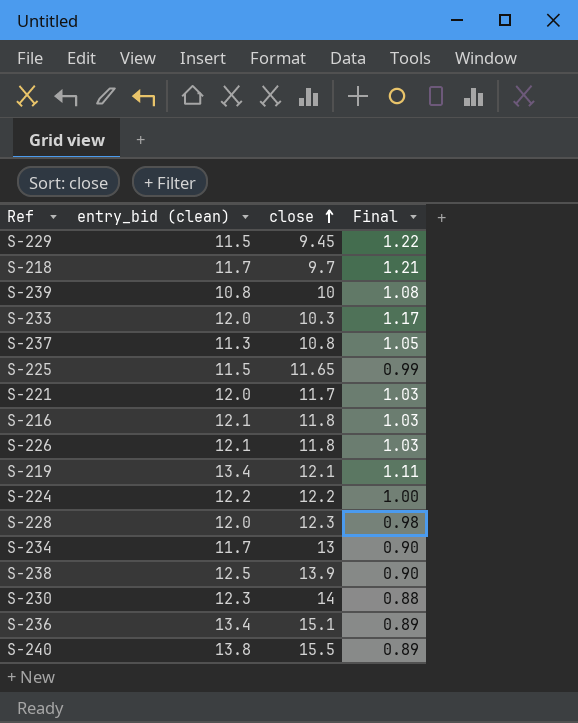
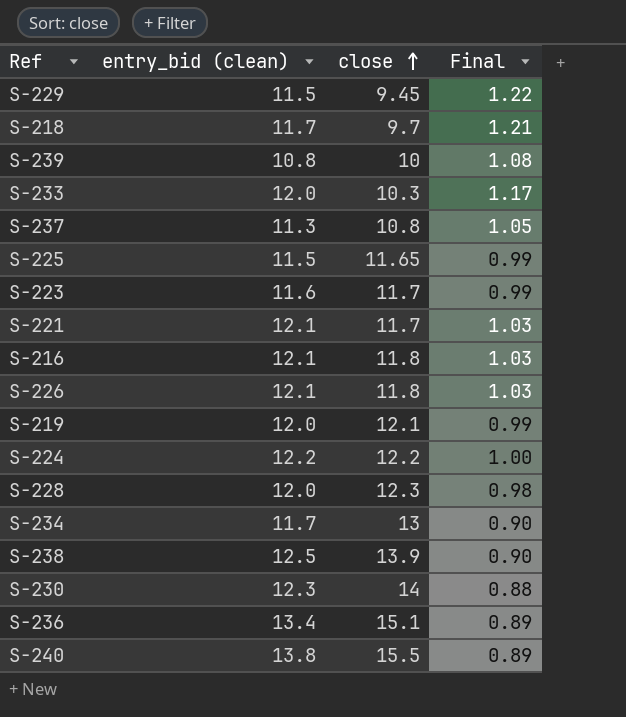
row S-223: none -> 11.6 | 11.7 | 0.99
S-221 | entry_bid (clean): 12.0 -> 12.1
S-219 | entry_bid (clean): 13.4 -> 12.0
S-219 | Final: 1.11 -> 0.99

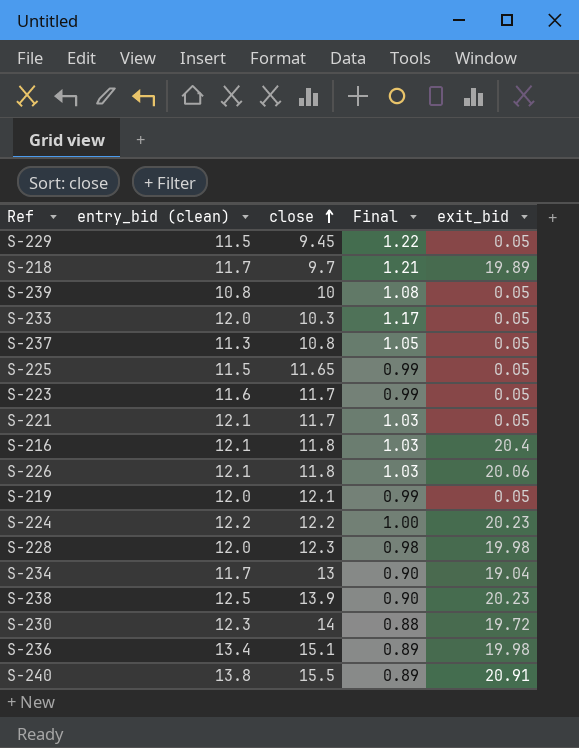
column exit_bid | position: none -> 5

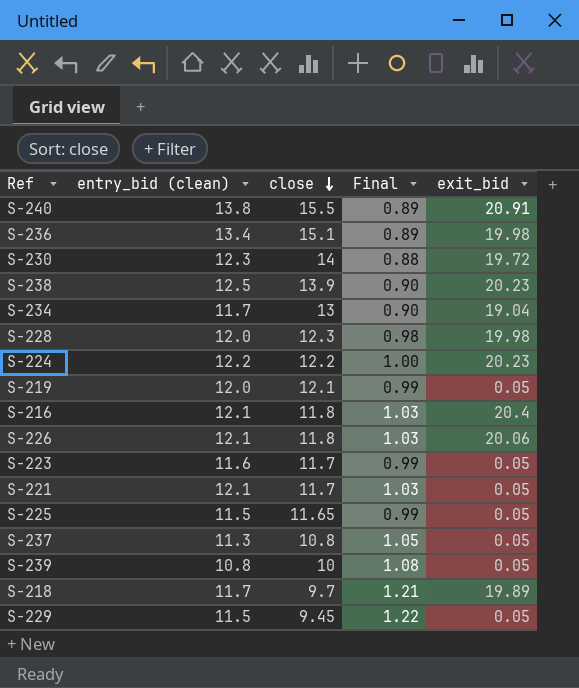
row order: close ascending -> close descending
row S-233: 12.0 | 10.3 | 1.17 | 0.05 -> none

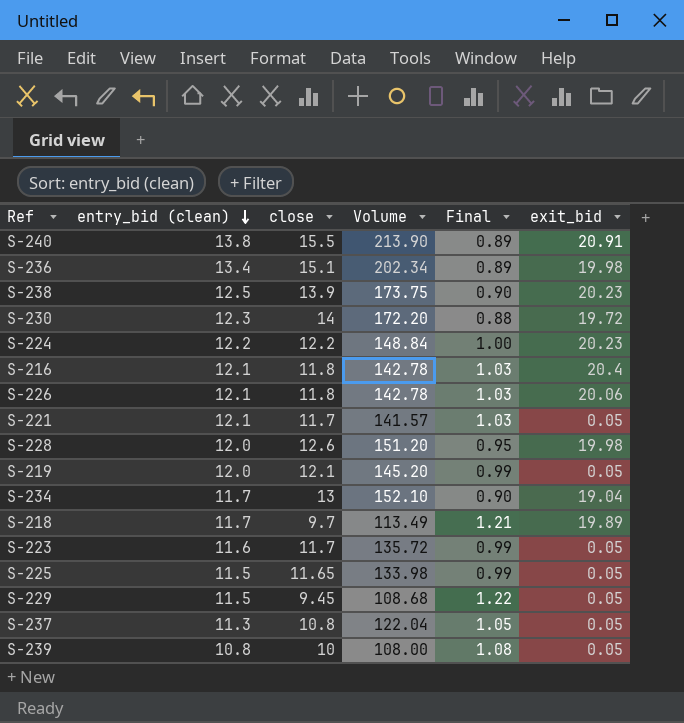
row order: close descending -> entry_bid (clean) descending
column Volume | formula: none -> [entry_bid (clean)] * [close]
S-228 | close: 12.3 -> 12.6
S-228 | Final: 0.98 -> 0.95

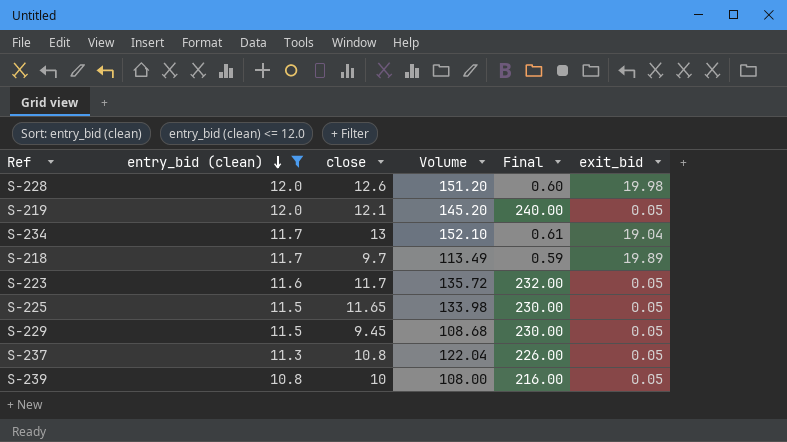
filter: none -> entry_bid (clean) <= 12.0
column Final | formula: [entry_bid (clean)] / [close] -> [entry_bid (clean)] / [exit_bid]

